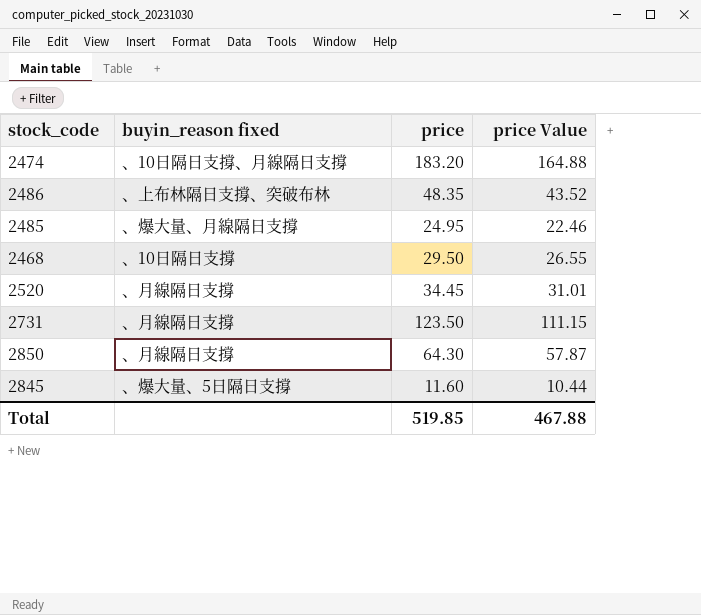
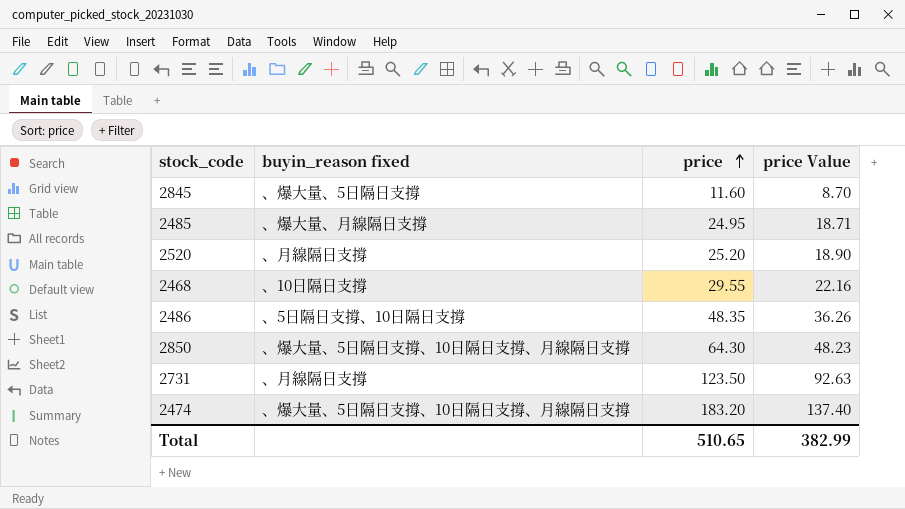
row order: none -> price ascending
column price Value | formula: [price] * 0.9 -> [price] * 0.75
2520 | price: 34.45 -> 25.20
2468 | price: 29.50 -> 29.55
2486 | buyin_reason fixed: 、上布林隔日支撐、突破布林 -> 、5日隔日支撐、10日隔日支撐
2850 | buyin_reason fixed: 、月線隔日支撐 -> 、爆大量、5日隔日支撐、10日隔日支撐、月線隔日支撐
2474 | buyin_reason fixed: 、10日隔日支撐、月線隔日支撐 -> 、爆大量、5日隔日支撐、10日隔日支撐、月線隔日支撐
Total | price: 519.85 -> 510.65
Total | price Value: 467.88 -> 382.99

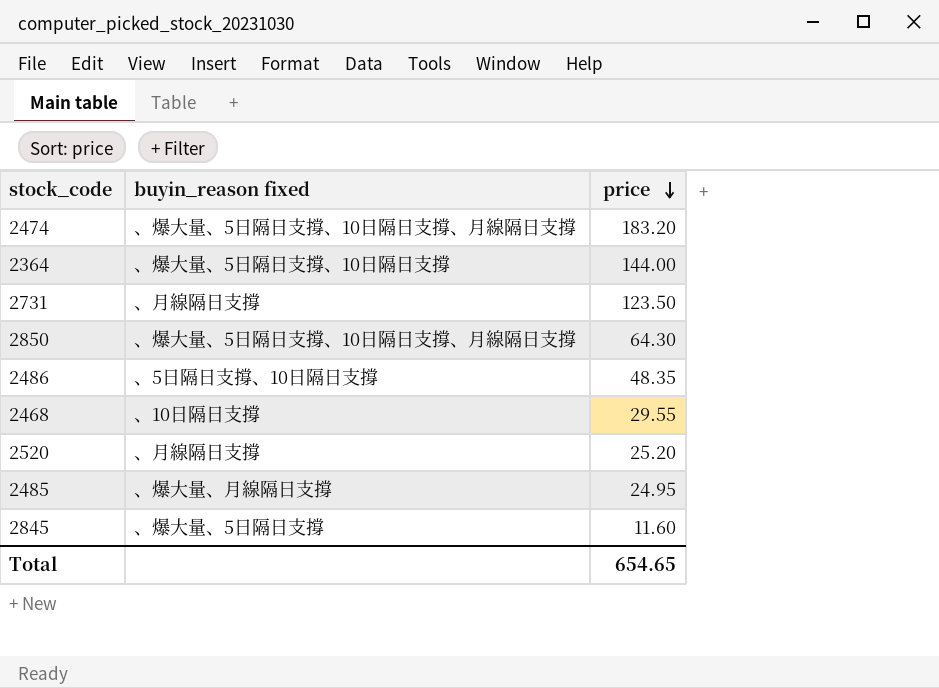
row order: price ascending -> price descending
column price Value | formula: [price] * 0.75 -> none
row 2364: none -> 、爆大量、5日隔日支撐、10日隔日支撐 | 144.00
Total | price: 510.65 -> 654.65

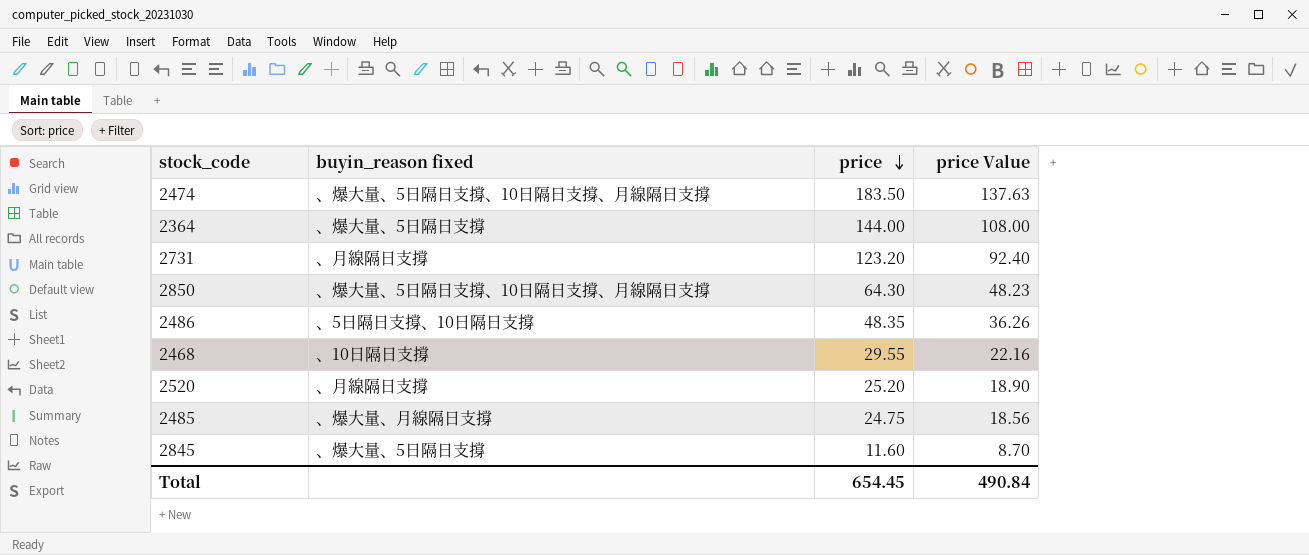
column price Value | formula: none -> [price] * 0.75
2474 | price: 183.20 -> 183.50
2364 | buyin_reason fixed: 、爆大量、5日隔日支撐、10日隔日支撐 -> 、爆大量、5日隔日支撐
2731 | price: 123.50 -> 123.20
2485 | price: 24.95 -> 24.75
Total | price: 654.65 -> 654.45

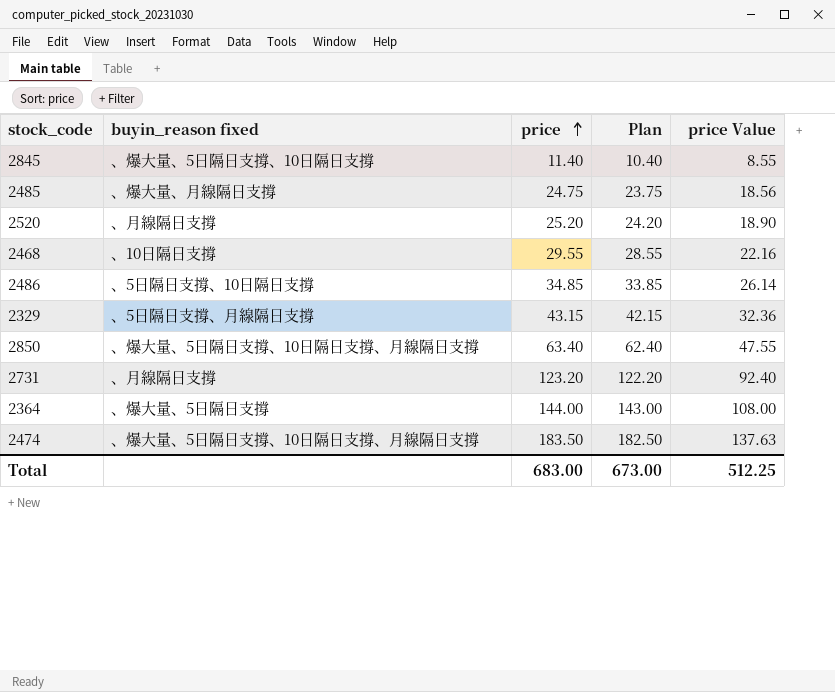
row order: price descending -> price ascending
column Plan | formula: none -> [price] - 1
2845 | buyin_reason fixed: 、爆大量、5日隔日支撐 -> 、爆大量、5日隔日支撐、10日隔日支撐
2845 | price: 11.60 -> 11.40
2845 | price Value: 8.70 -> 8.55
2486 | price: 48.35 -> 34.85
2486 | price Value: 36.26 -> 26.14
row 2329: none -> 、5日隔日支撐、月線隔日支撐 | 43.15 | 42.15 | 32.36
2850 | price: 64.30 -> 63.40
2850 | price Value: 48.23 -> 47.55
Total | price: 654.45 -> 683.00
Total | price Value: 490.84 -> 512.25

